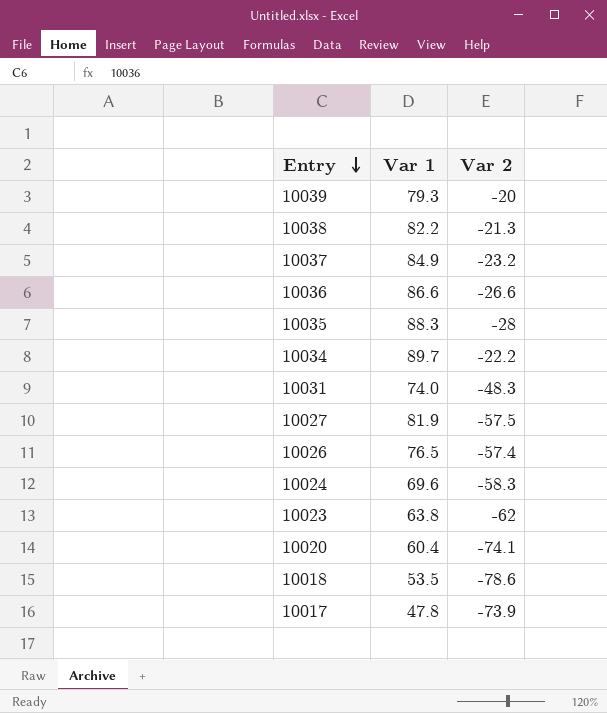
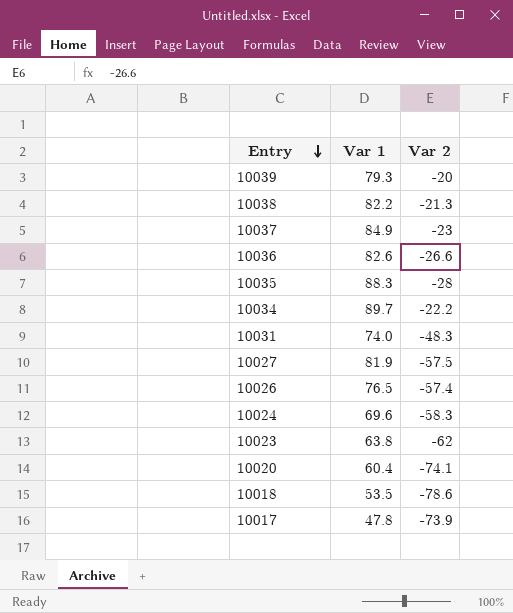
10037 | Var 2: -23.2 -> -23
10036 | Var 1: 86.6 -> 82.6

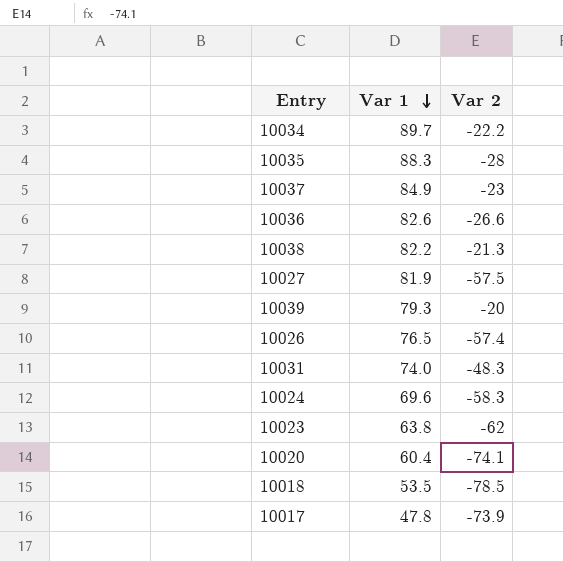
row order: Entry descending -> Var 1 descending
10018 | Var 2: -78.6 -> -78.5

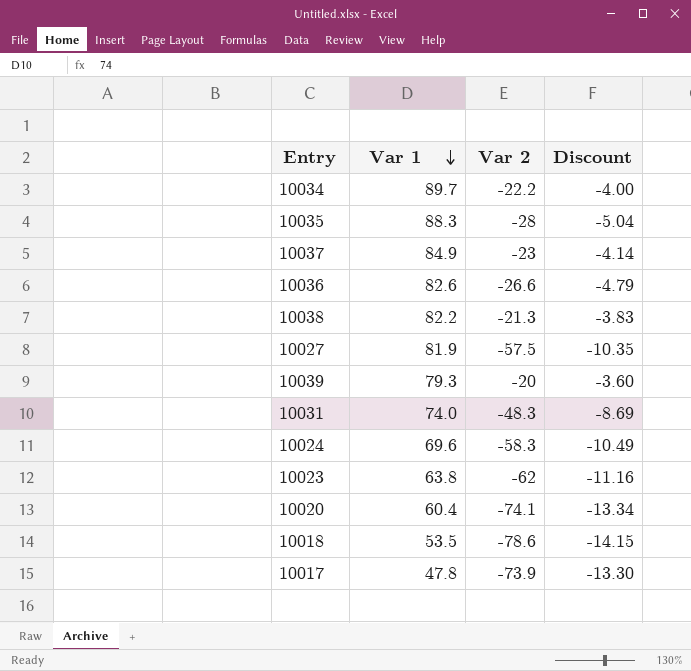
column Discount | formula: none -> [Var 2] * 0.18
row 10026: 76.5 | -57.4 -> none
10018 | Var 2: -78.5 -> -78.6

